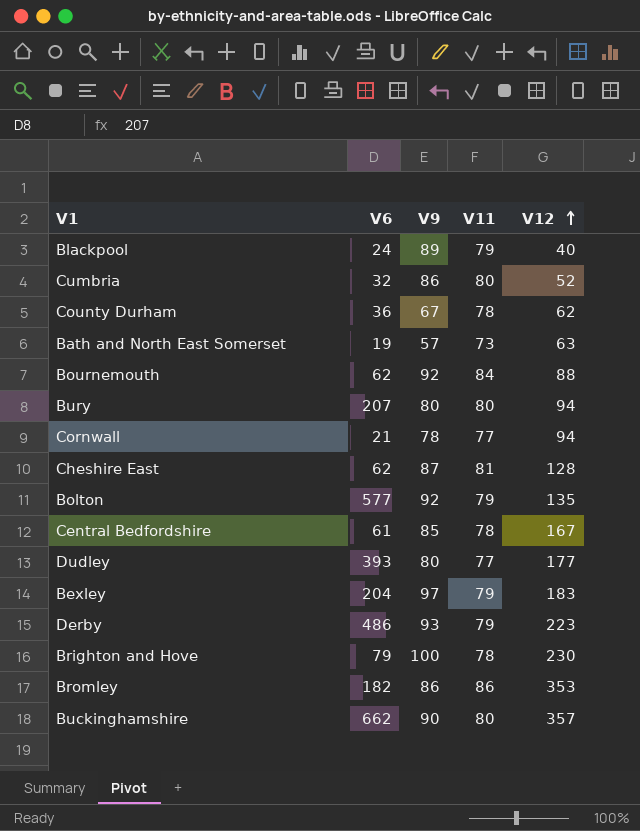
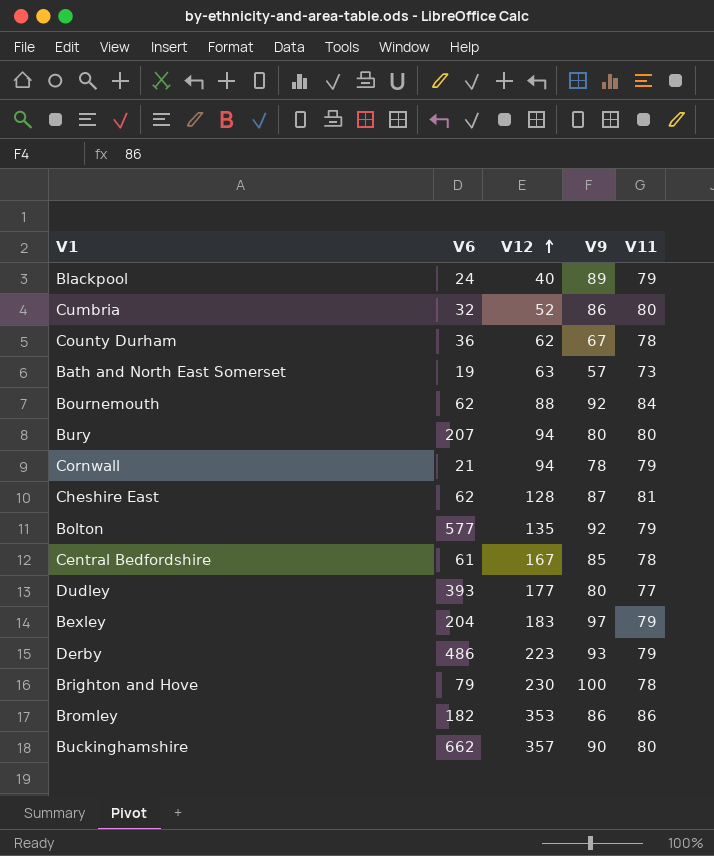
column V12 | position: 5 -> 3
Cornwall | V11: 77 -> 79

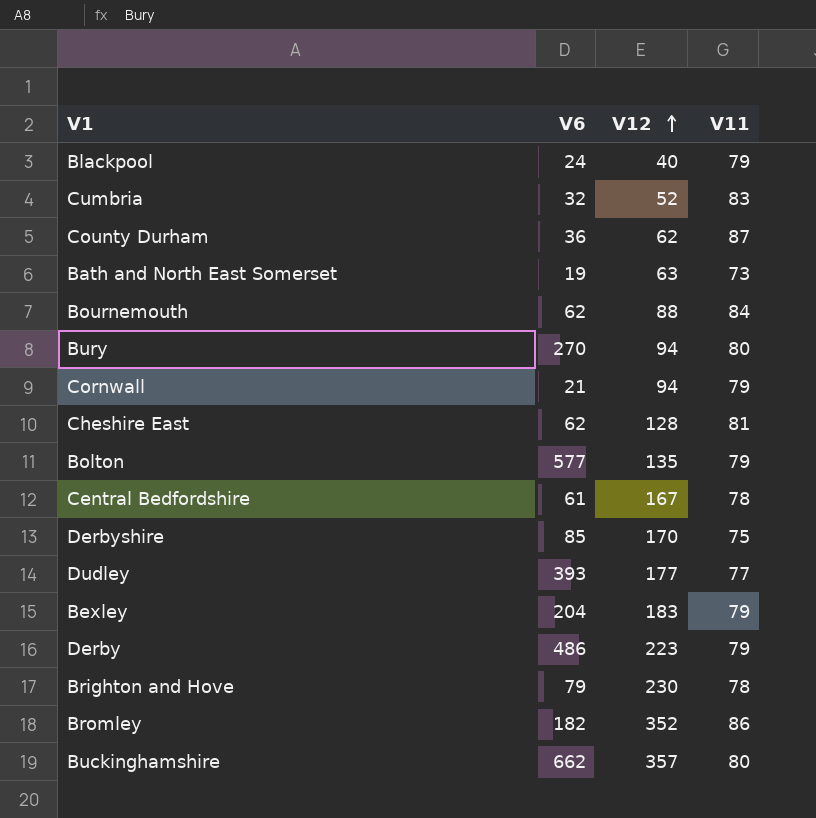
column V9 | position: 4 -> none
Cumbria | V11: 80 -> 83
County Durham | V11: 78 -> 87
Bury | V6: 207 -> 270
row Derbyshire: none -> 85 | 170 | 75
Bromley | V12: 353 -> 352

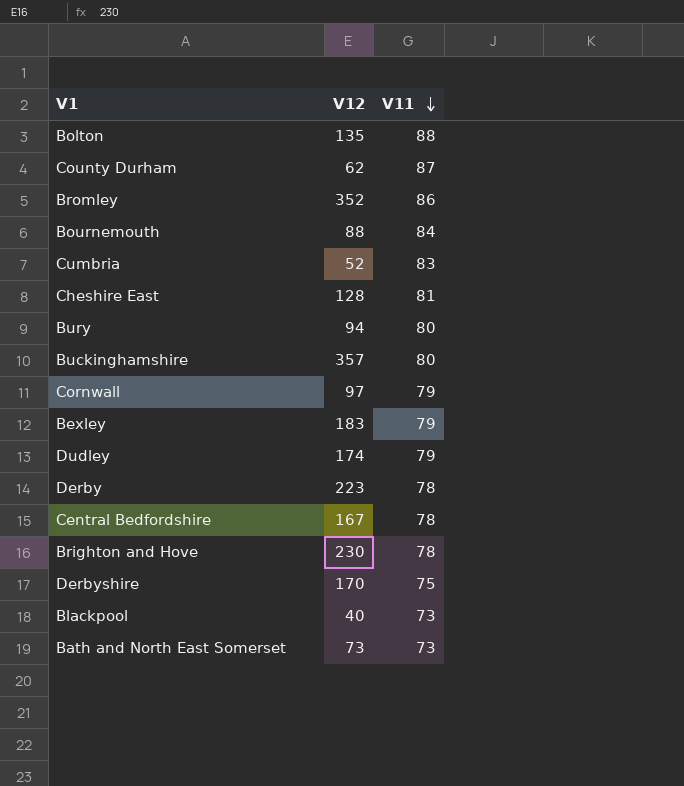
row order: V12 ascending -> V11 descending
column V6 | position: 2 -> none
Bolton | V11: 79 -> 88
Cornwall | V12: 94 -> 97
Dudley | V12: 177 -> 174
Dudley | V11: 77 -> 79
Derby | V11: 79 -> 78
Blackpool | V11: 79 -> 73
Bath and North East Somerset | V12: 63 -> 73

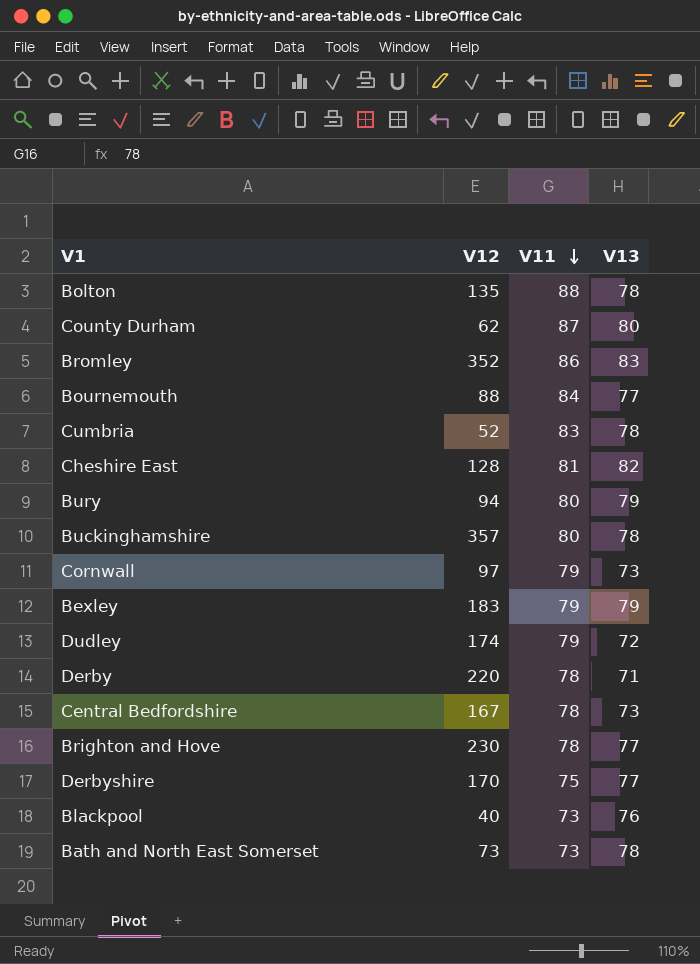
column V13 | position: none -> 4
Derby | V12: 223 -> 220

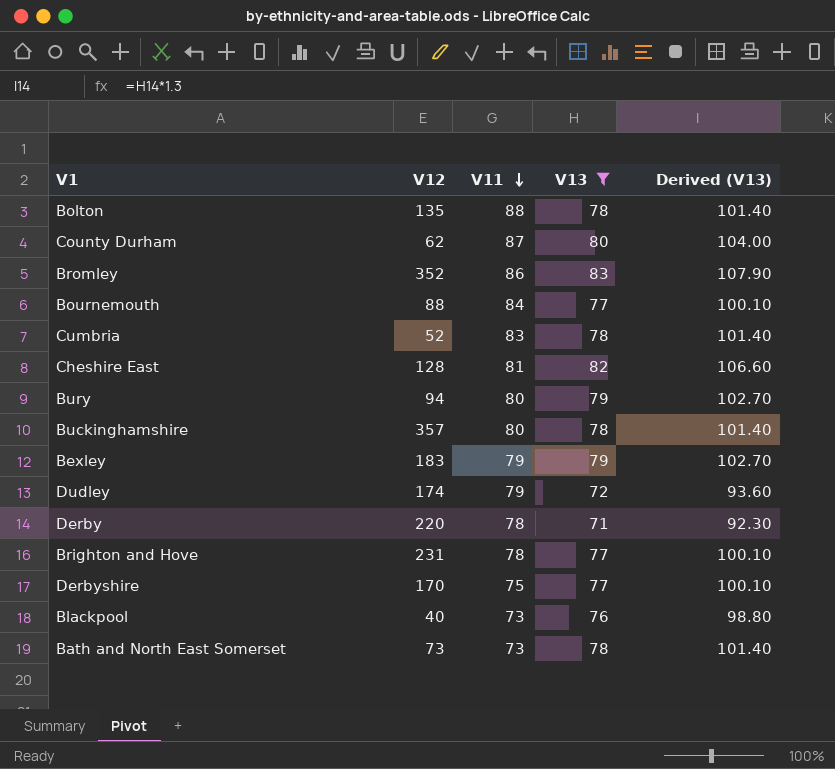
filter: none -> V13 != 73
column Derived (V13) | formula: none -> [V13] * 1.3
Brighton and Hove | V12: 230 -> 231

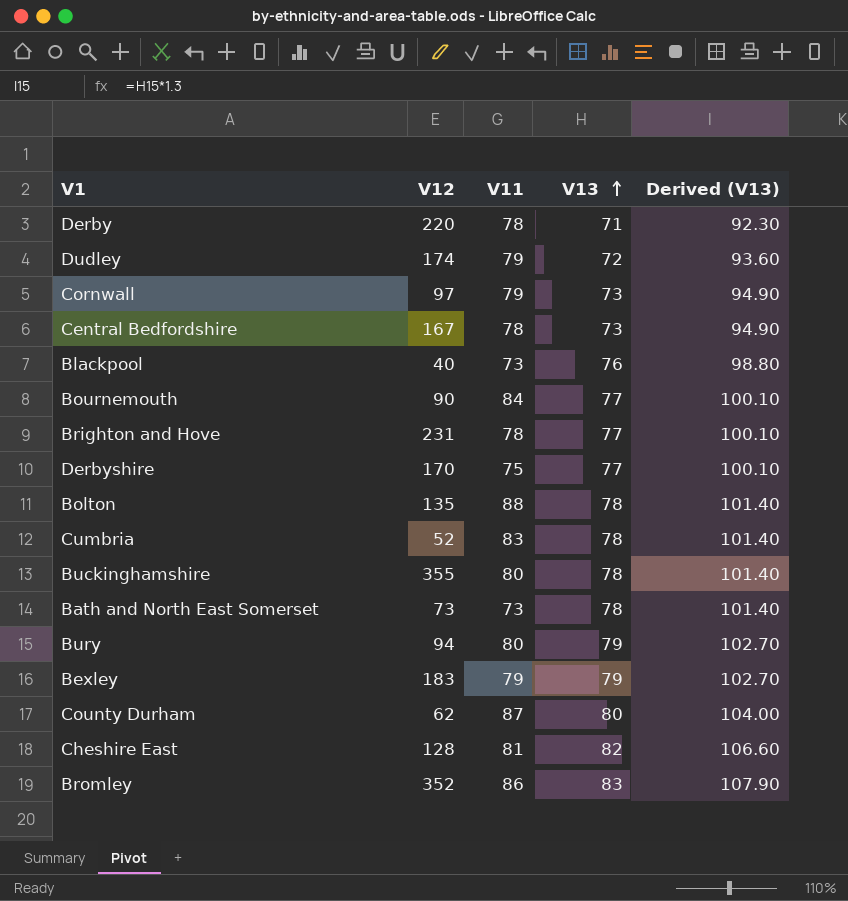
filter: V13 != 73 -> none
row order: V11 descending -> V13 ascending
Bournemouth | V12: 88 -> 90
Buckinghamshire | V12: 357 -> 355

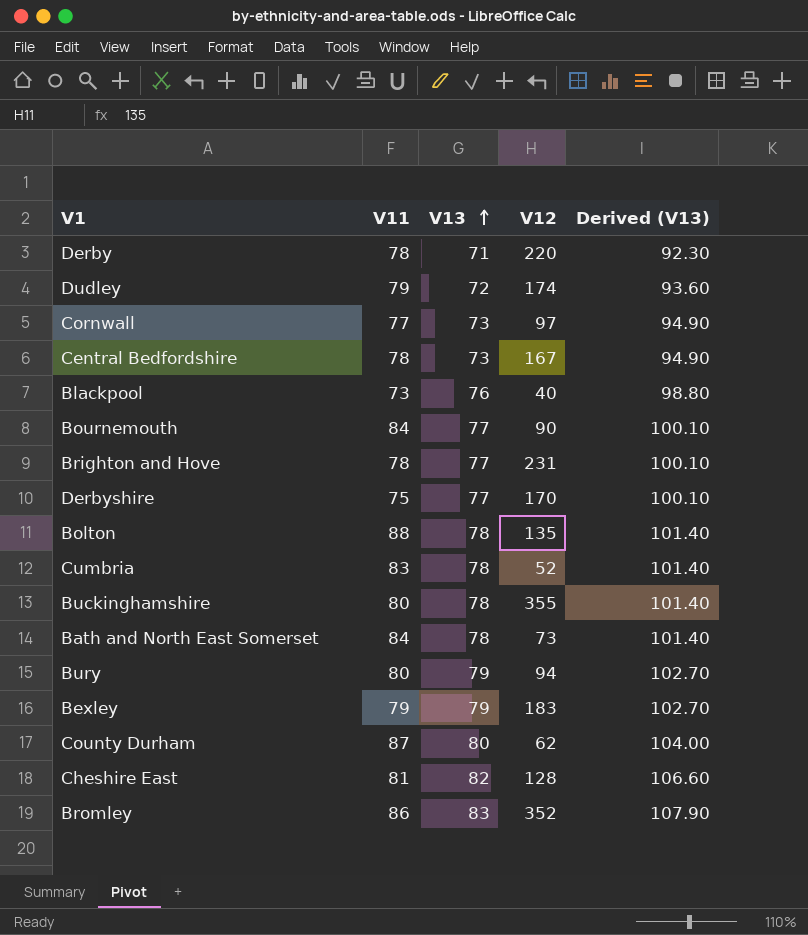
column V12 | position: 2 -> 4
Cornwall | V11: 79 -> 77
Bath and North East Somerset | V11: 73 -> 84

